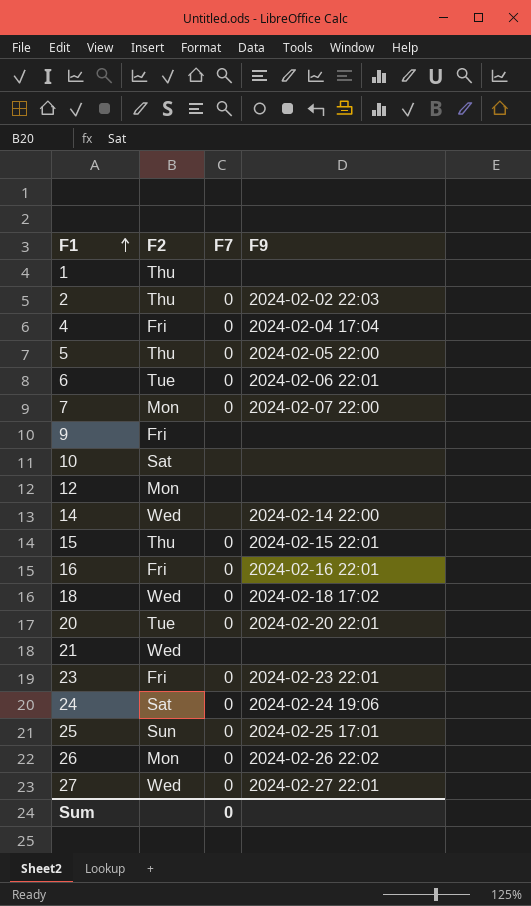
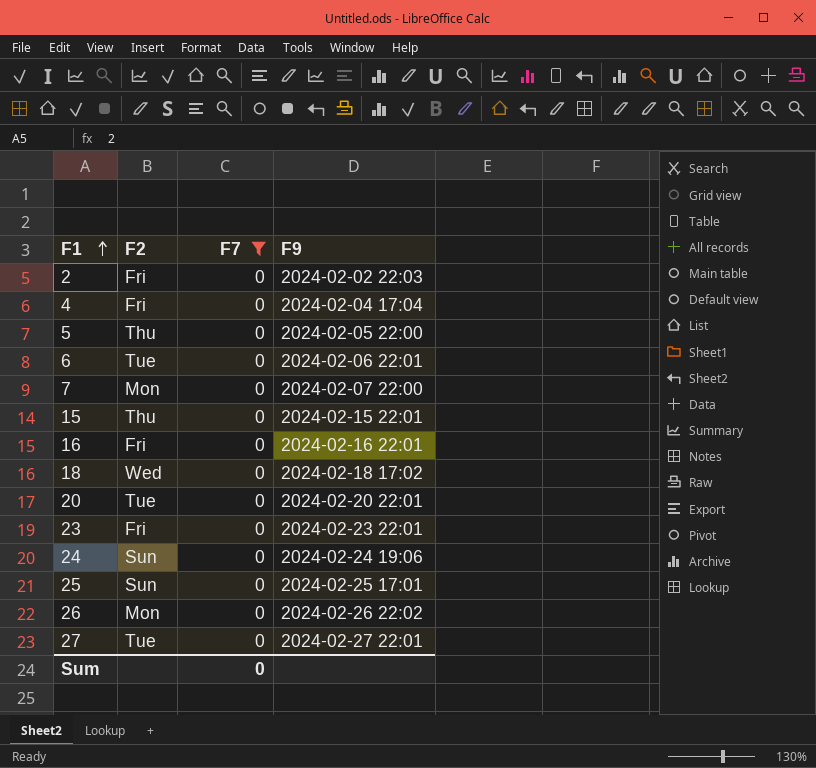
filter: none -> F7 = 0
2 | F2: Thu -> Fri
24 | F2: Sat -> Sun
27 | F2: Wed -> Tue

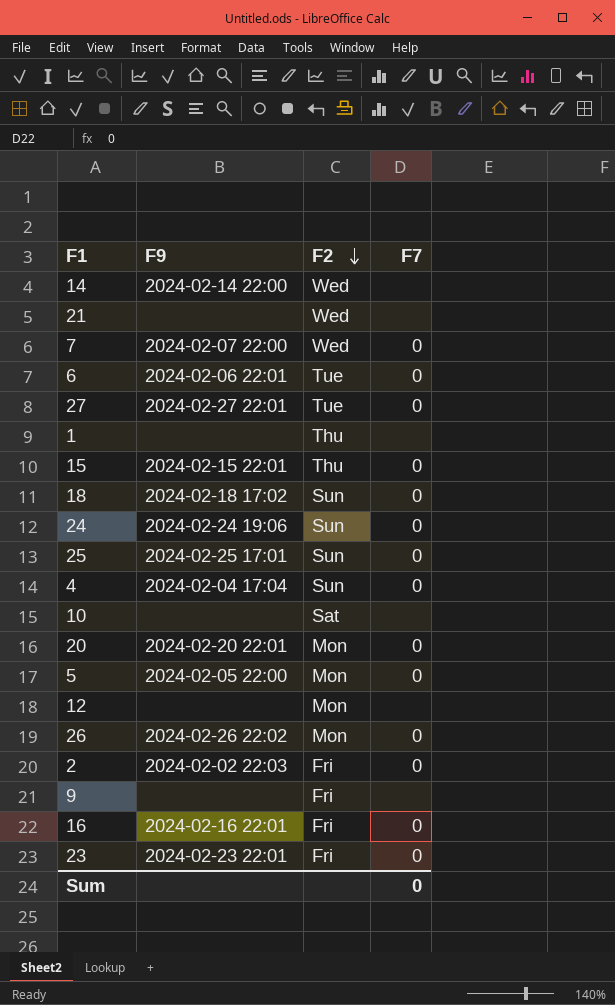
filter: F7 = 0 -> none
row order: F1 ascending -> F2 descending
column F9 | position: 4 -> 2
7 | F2: Mon -> Wed
18 | F2: Wed -> Sun
4 | F2: Fri -> Sun
20 | F2: Tue -> Mon
5 | F2: Thu -> Mon

